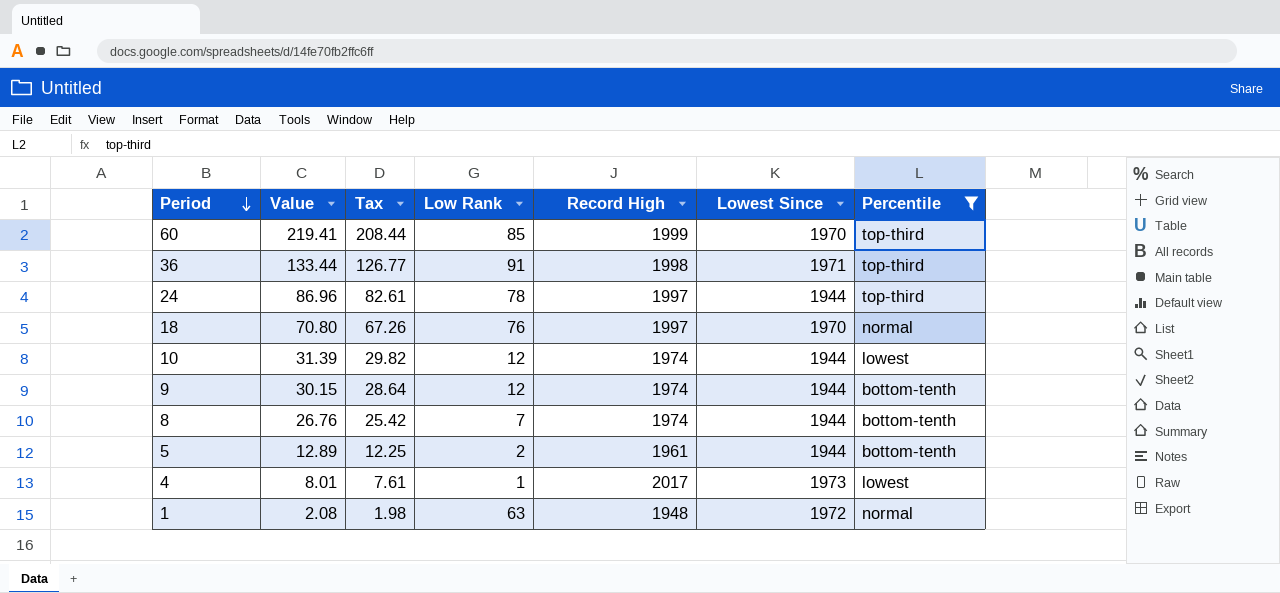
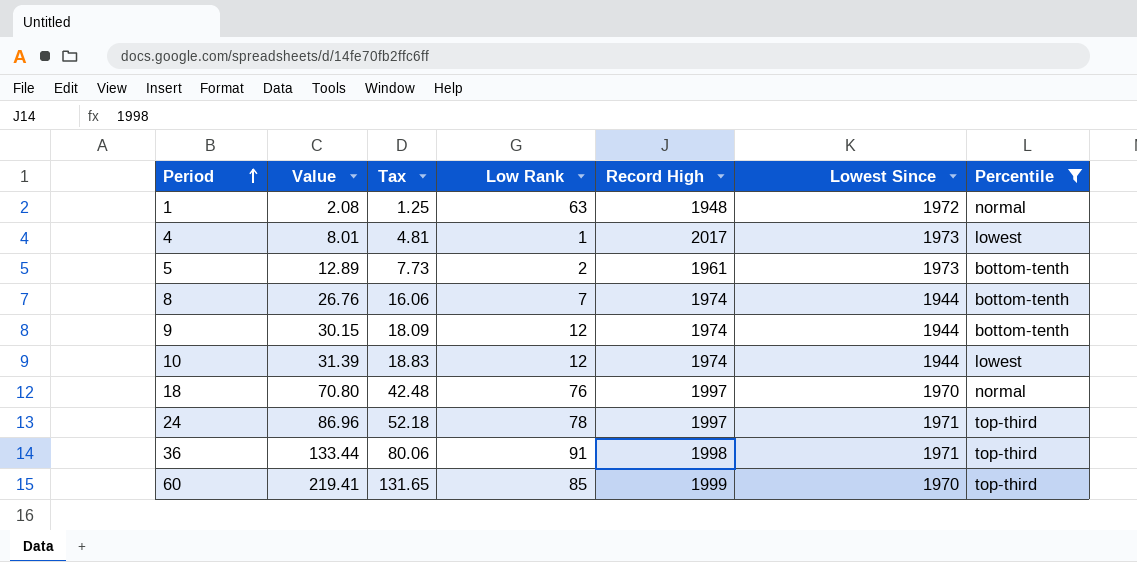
row order: Period descending -> Period ascending
column Tax | formula: [Value] * 0.95 -> [Value] * 0.6
5 | Lowest Since: 1944 -> 1973
24 | Lowest Since: 1944 -> 1971

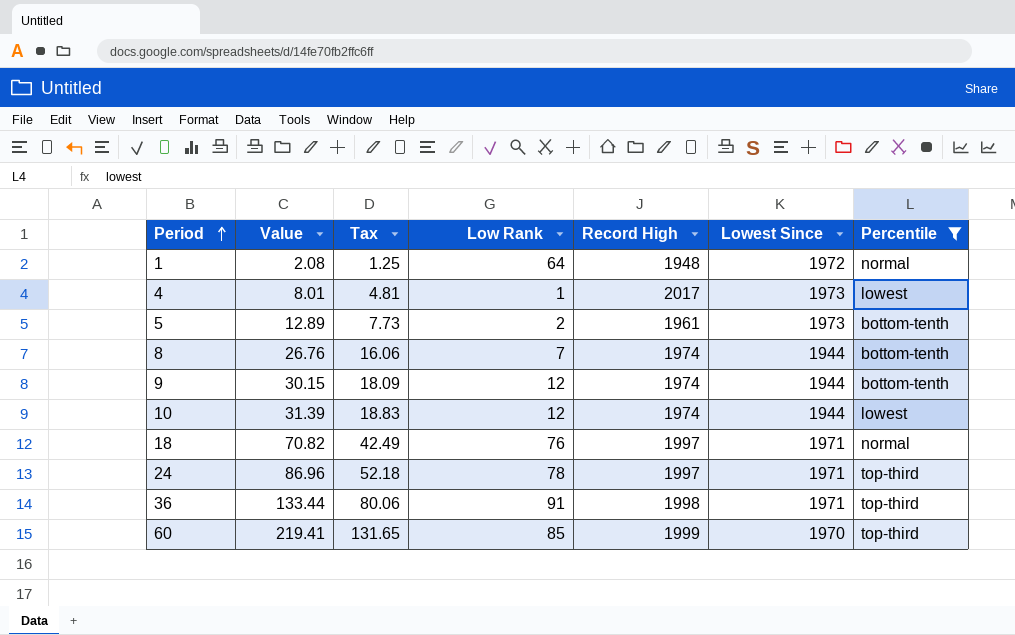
1 | Low Rank: 63 -> 64
18 | Value: 70.80 -> 70.82
18 | Tax: 42.48 -> 42.49
18 | Lowest Since: 1970 -> 1971

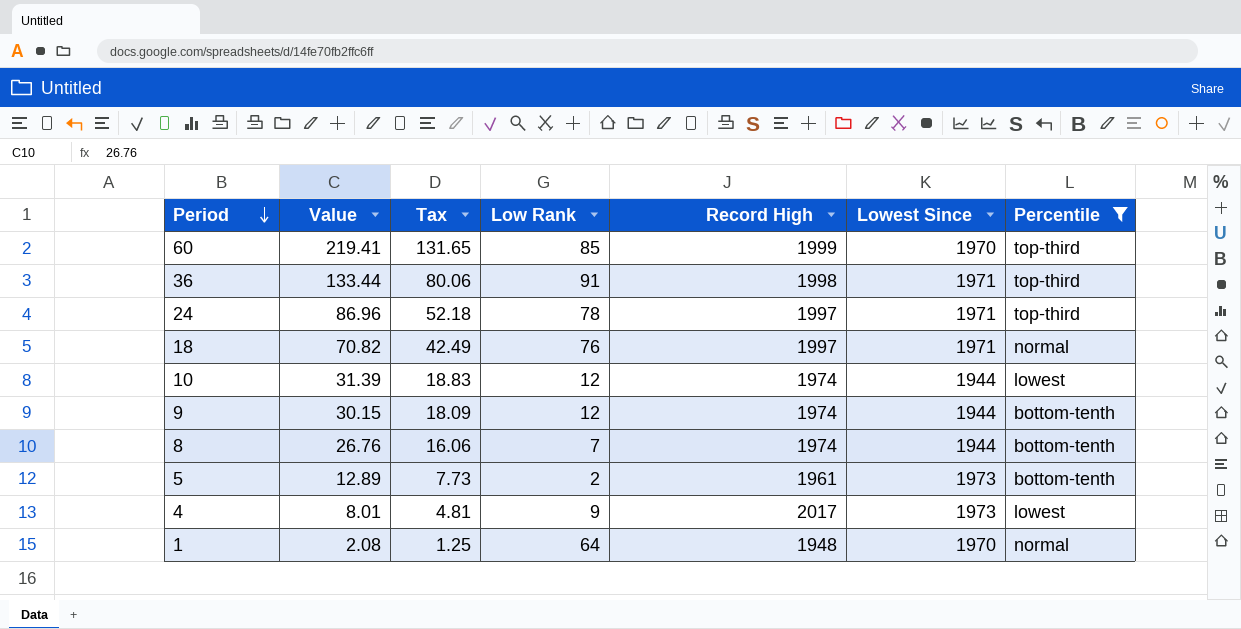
row order: Period ascending -> Period descending
4 | Low Rank: 1 -> 9
1 | Lowest Since: 1972 -> 1970

